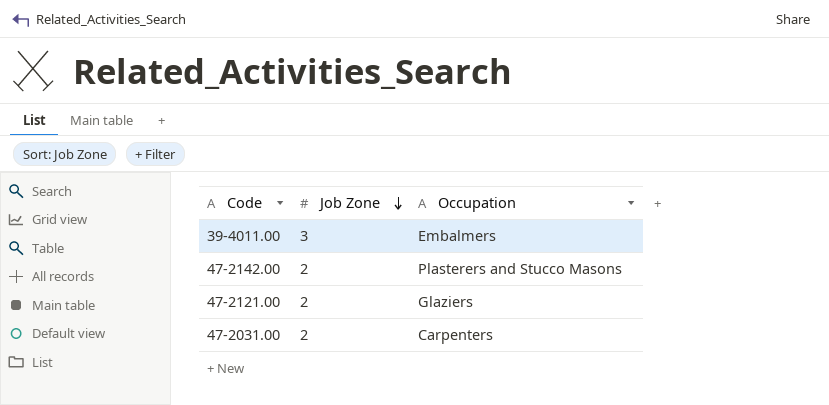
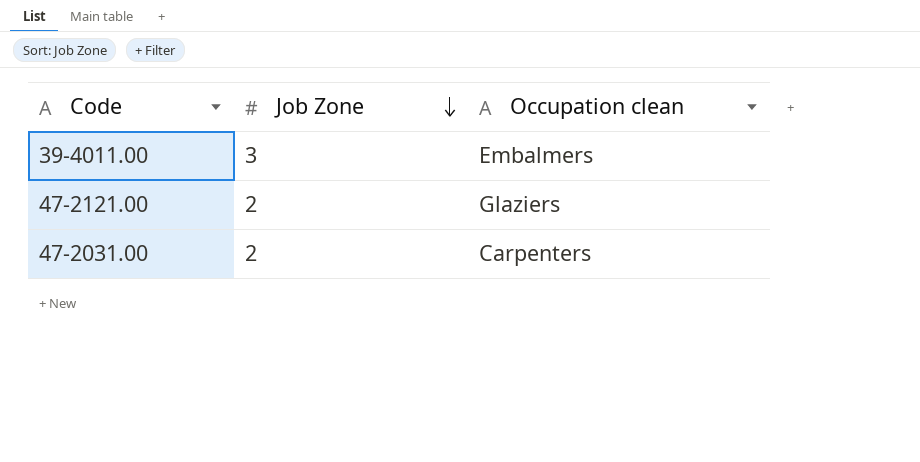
column name: Occupation -> Occupation clean
row 47-2142.00: 2 | Plasterers and Stucco Masons -> none

